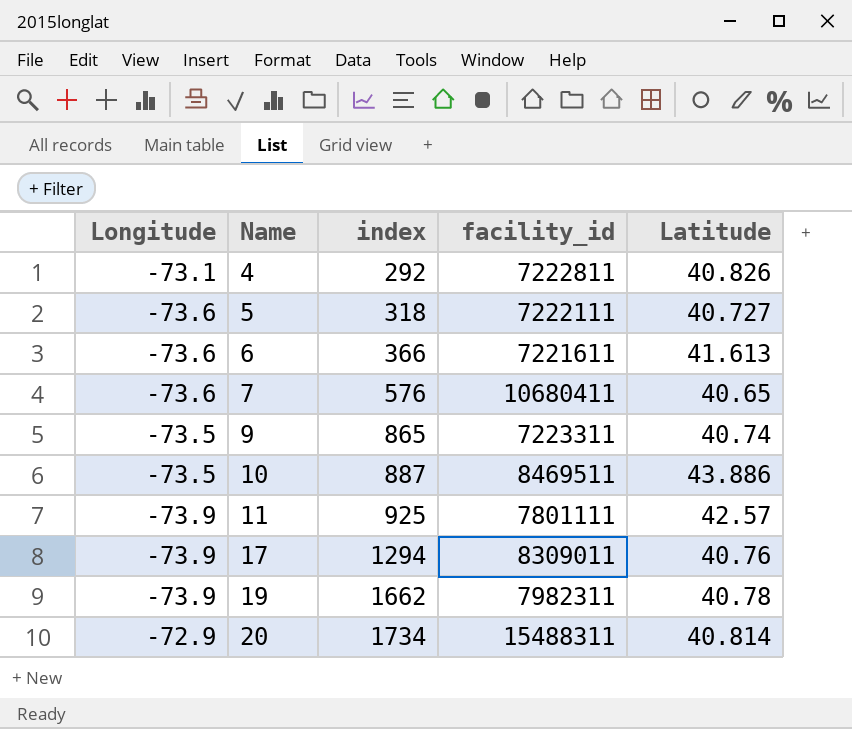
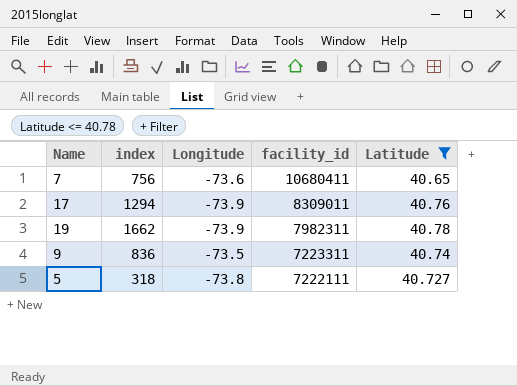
filter: none -> Latitude <= 40.78
row order: Name ascending -> facility_id descending
column Longitude | position: 1 -> 3
7 | index: 576 -> 756
9 | index: 865 -> 836
5 | Longitude: -73.6 -> -73.8

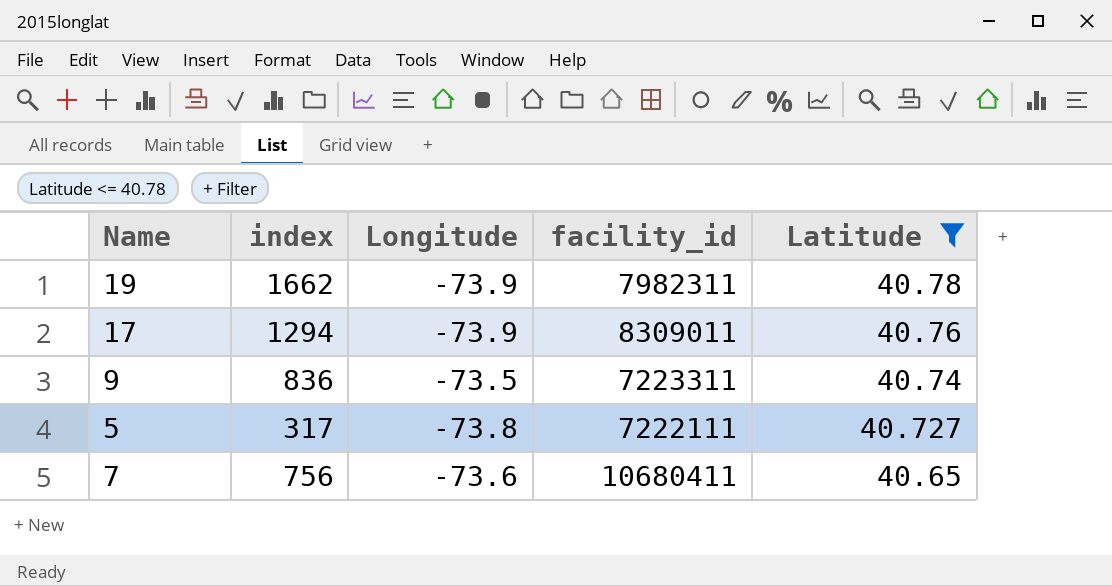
row order: facility_id descending -> Latitude descending
5 | index: 318 -> 317

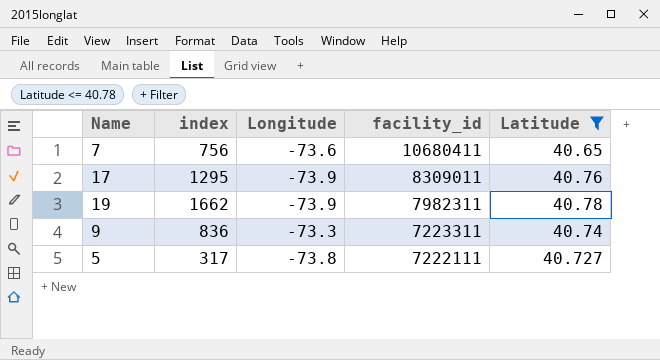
row order: Latitude descending -> facility_id descending
17 | index: 1294 -> 1295
9 | Longitude: -73.5 -> -73.3

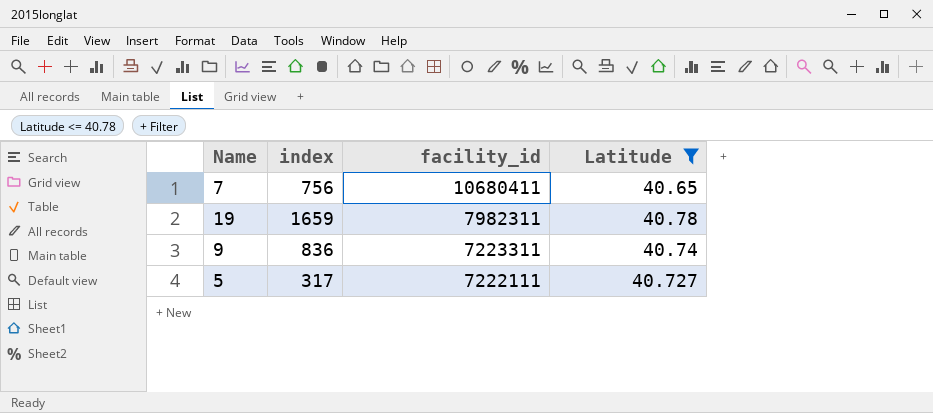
column Longitude | position: 3 -> none
row 17: 1295 | -73.9 | 8309011 | 40.76 -> none
19 | index: 1662 -> 1659

